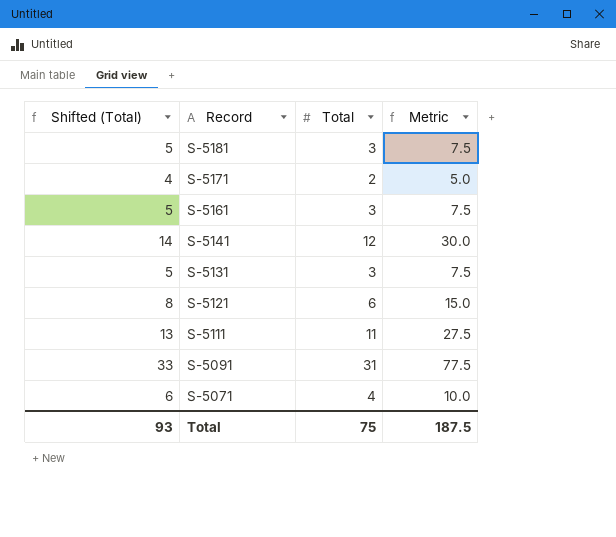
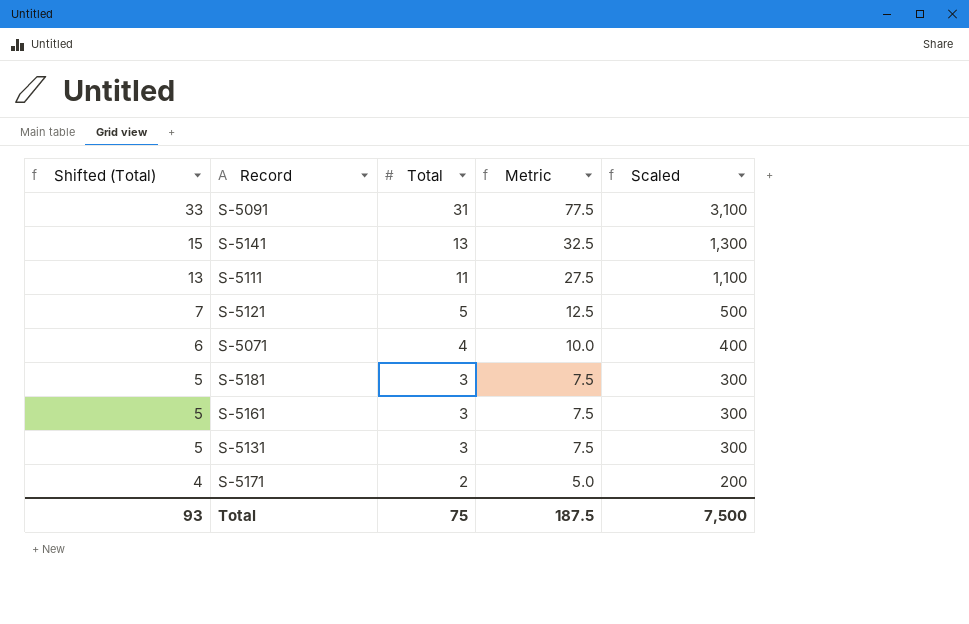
row order: Record descending -> Shifted (Total) descending
column Scaled | formula: none -> [Total] * 100
S-5141 | Shifted (Total): 14 -> 15
S-5141 | Total: 12 -> 13
S-5141 | Metric: 30.0 -> 32.5
S-5121 | Shifted (Total): 8 -> 7
S-5121 | Total: 6 -> 5
S-5121 | Metric: 15.0 -> 12.5

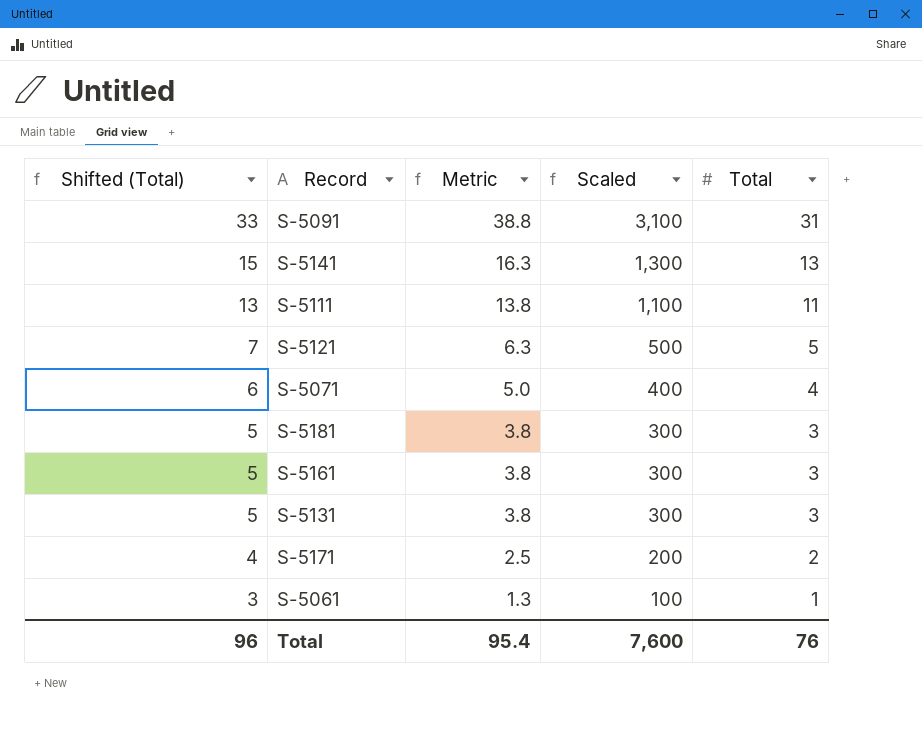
column Metric | formula: [Total] * 2.5 -> [Total] * 1.25
column Total | position: 3 -> 5
row S-5061: none -> 3 | 1.3 | 100 | 1
Total | Shifted (Total): 93 -> 96
Total | Metric: 187.5 -> 95.4
Total | Scaled: 7,500 -> 7,600
Total | Total: 75 -> 76

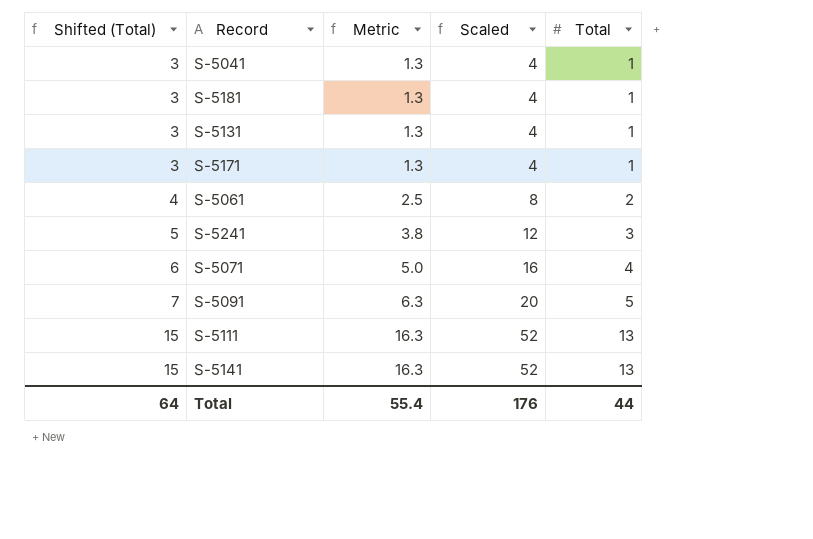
row order: Shifted (Total) descending -> Shifted (Total) ascending
column Scaled | formula: [Total] * 100 -> [Total] * 4
row S-5121: 7 | 6.3 | 500 | 5 -> none
row S-5161: 5 | 3.8 | 300 | 3 -> none
row S-5041: none -> 3 | 1.3 | 4 | 1
S-5181 | Shifted (Total): 5 -> 3
S-5181 | Metric: 3.8 -> 1.3
S-5181 | Total: 3 -> 1
S-5131 | Shifted (Total): 5 -> 3
S-5131 | Metric: 3.8 -> 1.3
S-5131 | Total: 3 -> 1
S-5171 | Shifted (Total): 4 -> 3
S-5171 | Metric: 2.5 -> 1.3
S-5171 | Total: 2 -> 1
S-5061 | Shifted (Total): 3 -> 4
S-5061 | Metric: 1.3 -> 2.5
S-5061 | Total: 1 -> 2
row S-5241: none -> 5 | 3.8 | 12 | 3
S-5091 | Shifted (Total): 33 -> 7
S-5091 | Metric: 38.8 -> 6.3
S-5091 | Total: 31 -> 5
S-5111 | Shifted (Total): 13 -> 15
S-5111 | Metric: 13.8 -> 16.3
S-5111 | Total: 11 -> 13
Total | Shifted (Total): 96 -> 64
Total | Metric: 95.4 -> 55.4
Total | Scaled: 7,600 -> 176
Total | Total: 76 -> 44

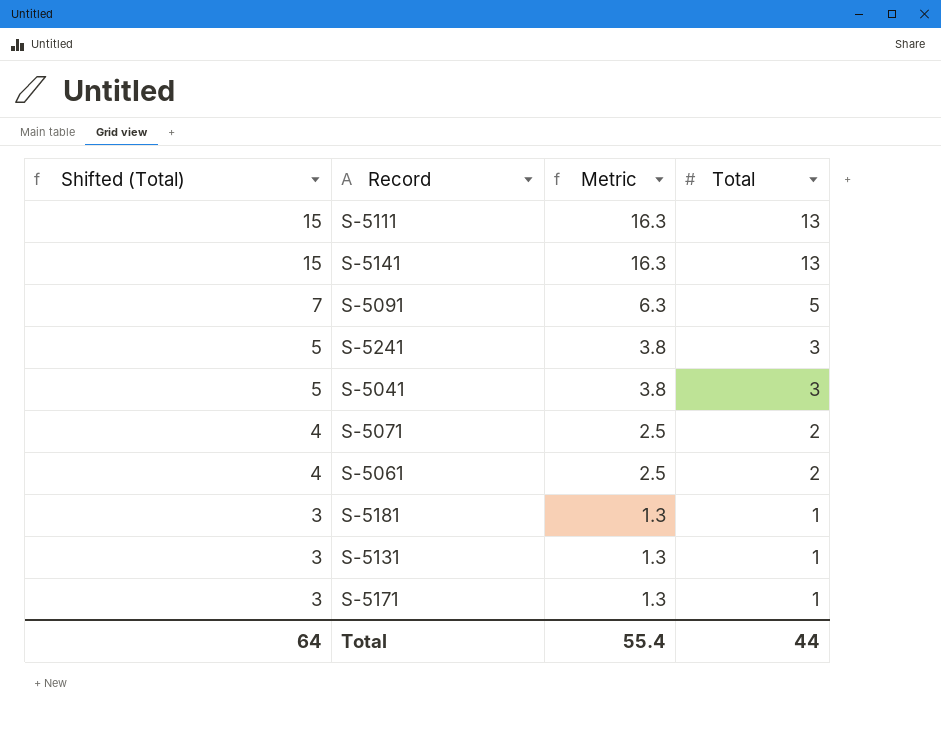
row order: Shifted (Total) ascending -> Shifted (Total) descending
column Scaled | formula: [Total] * 4 -> none
S-5041 | Shifted (Total): 3 -> 5
S-5041 | Metric: 1.3 -> 3.8
S-5041 | Total: 1 -> 3
S-5071 | Shifted (Total): 6 -> 4
S-5071 | Metric: 5.0 -> 2.5
S-5071 | Total: 4 -> 2

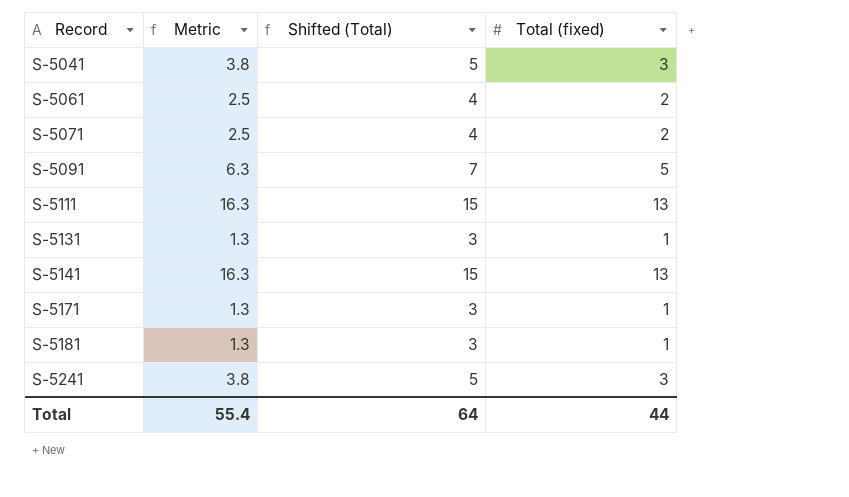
row order: Shifted (Total) descending -> Record ascending
column Shifted (Total) | position: 1 -> 3
column name: Total -> Total (fixed)

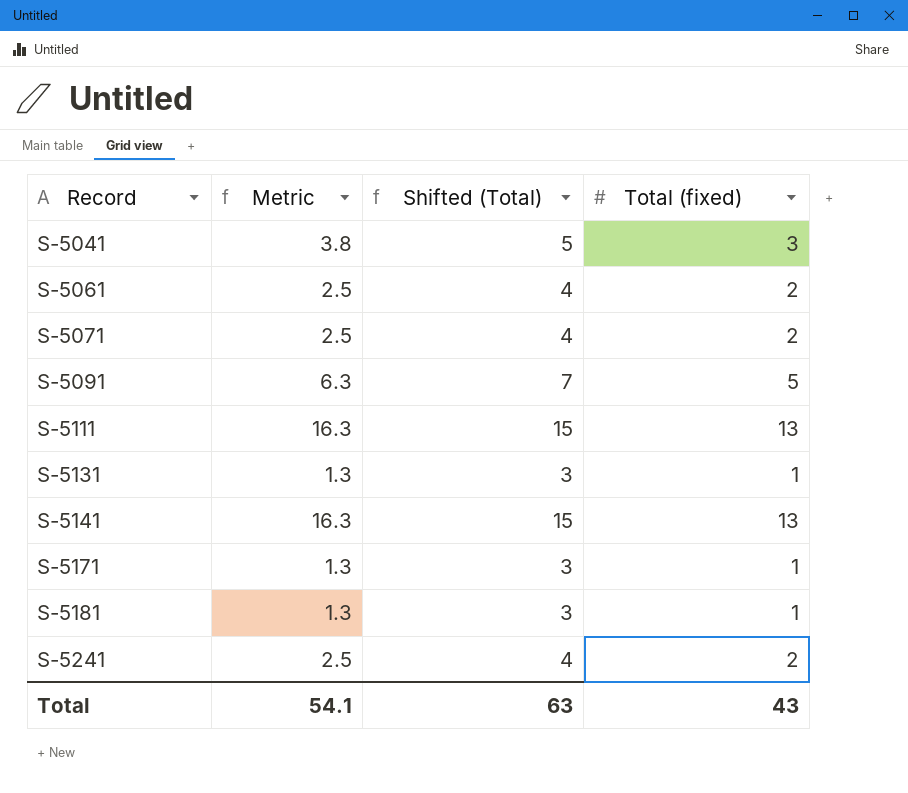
S-5241 | Metric: 3.8 -> 2.5
S-5241 | Shifted (Total): 5 -> 4
S-5241 | Total (fixed): 3 -> 2
Total | Metric: 55.4 -> 54.1
Total | Shifted (Total): 64 -> 63
Total | Total (fixed): 44 -> 43

